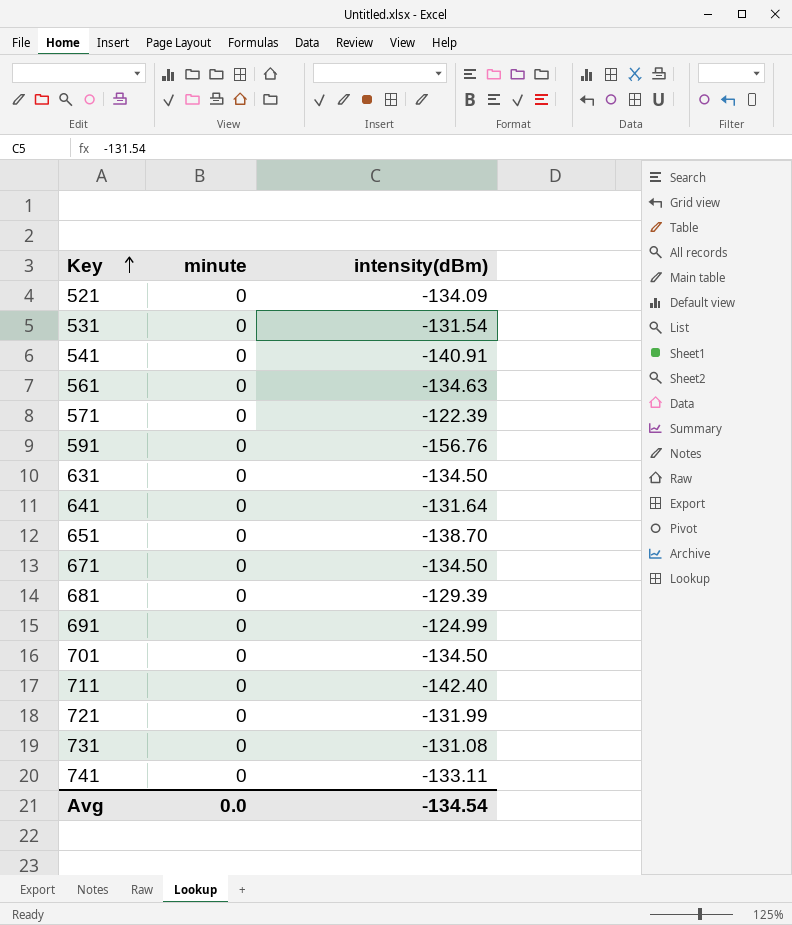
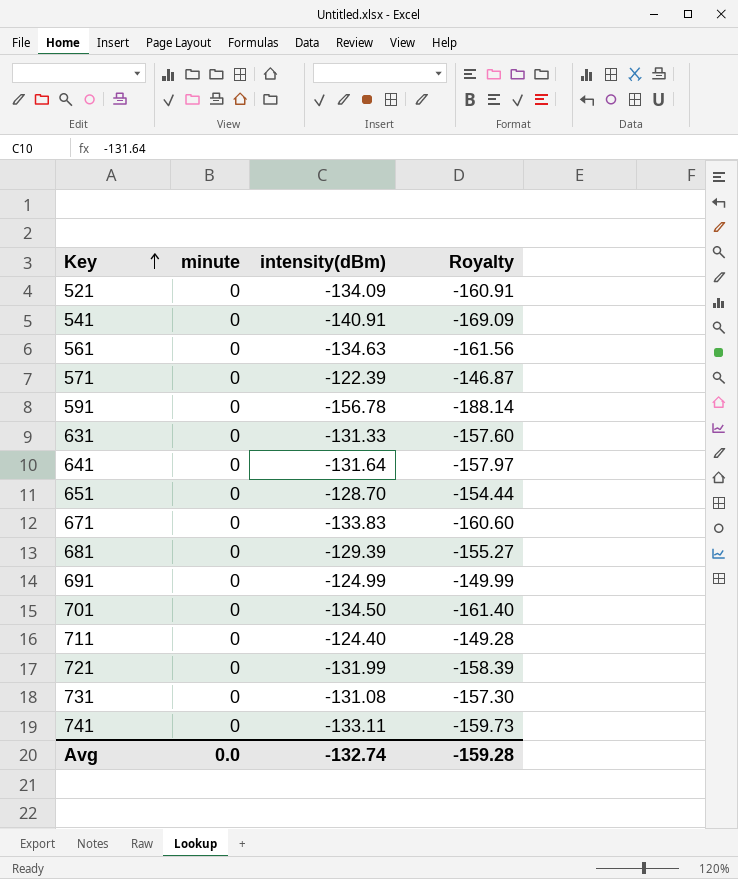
column Royalty | formula: none -> [intensity(dBm)] * 1.2
row 531: 0 | -131.54 -> none
591 | intensity(dBm): -156.76 -> -156.78
631 | intensity(dBm): -134.50 -> -131.33
651 | intensity(dBm): -138.70 -> -128.70
671 | intensity(dBm): -134.50 -> -133.83
711 | intensity(dBm): -142.40 -> -124.40
Avg | intensity(dBm): -134.54 -> -132.74

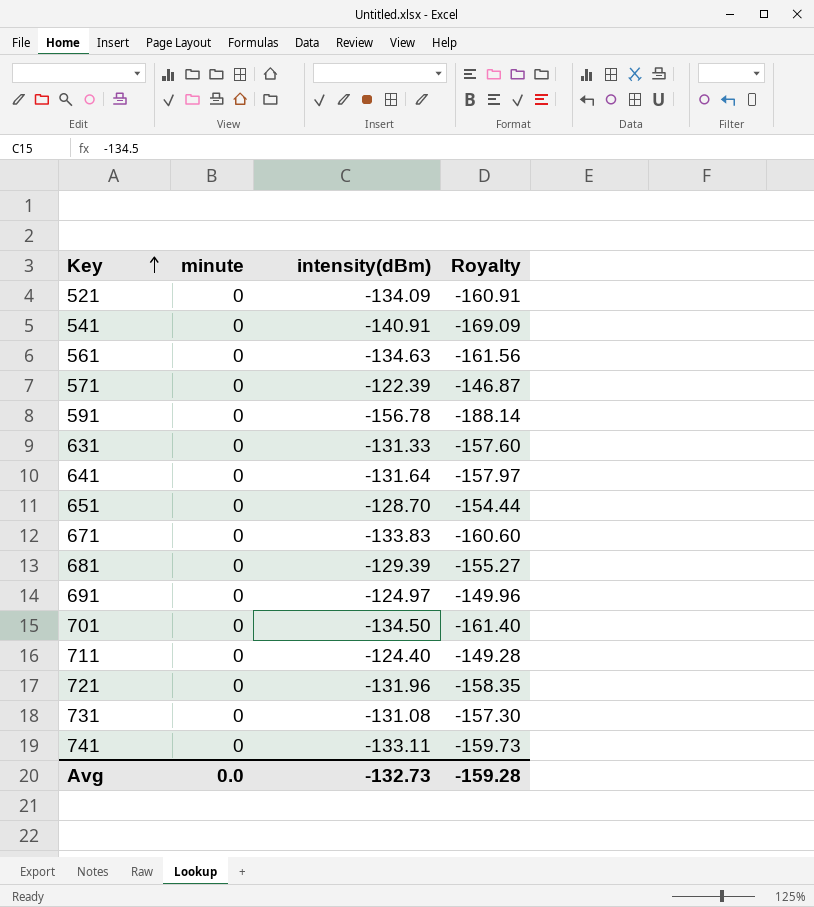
691 | intensity(dBm): -124.99 -> -124.97
691 | Royalty: -149.99 -> -149.96
721 | intensity(dBm): -131.99 -> -131.96
721 | Royalty: -158.39 -> -158.35
Avg | intensity(dBm): -132.74 -> -132.73

